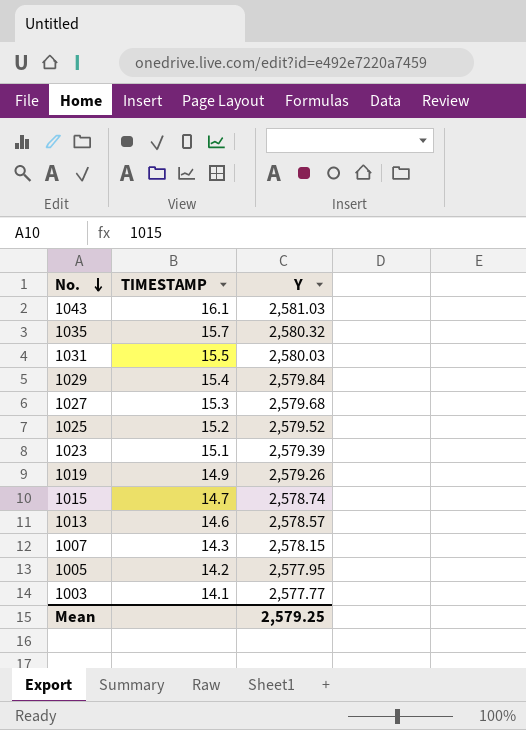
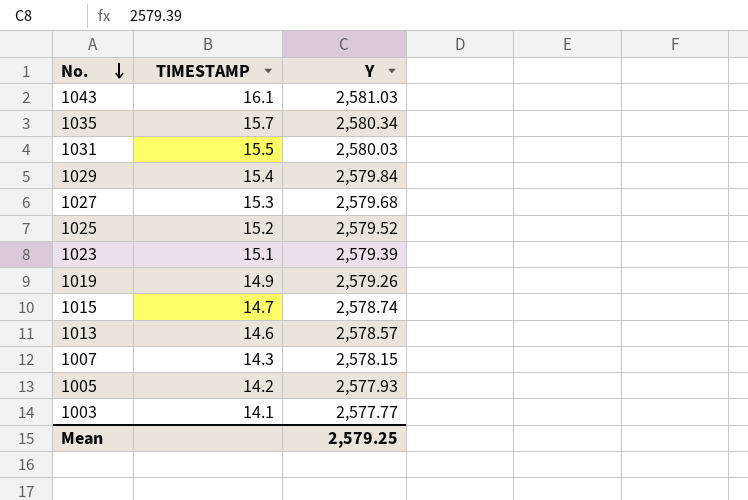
1035 | Y: 2,580.32 -> 2,580.34
1005 | Y: 2,577.95 -> 2,577.93

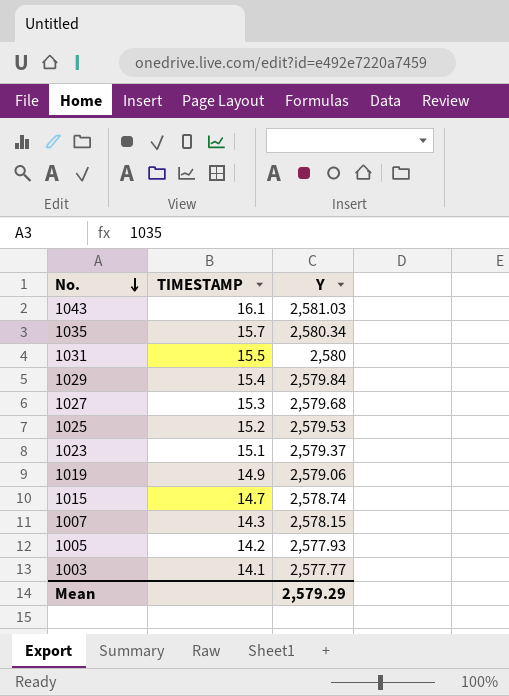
row 1013: 14.6 | 2,578.57 -> none
1031 | Y: 2,580.03 -> 2,580
1025 | Y: 2,579.52 -> 2,579.53
1023 | Y: 2,579.39 -> 2,579.37
1019 | Y: 2,579.26 -> 2,579.06
Mean | Y: 2,579.25 -> 2,579.29

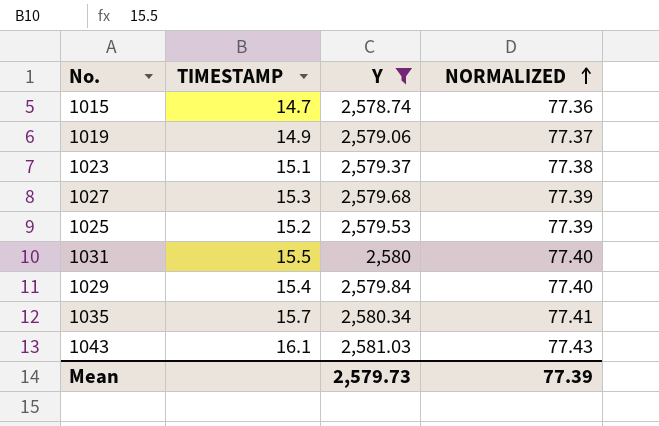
filter: none -> Y >= 2,578.74
row order: No. descending -> NORMALIZED ascending
column NORMALIZED | formula: none -> [Y] * 0.03
Mean | Y: 2,579.29 -> 2,579.73

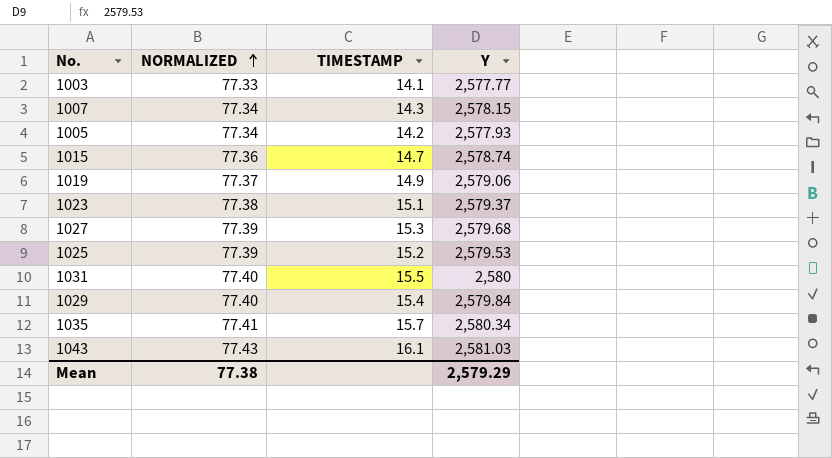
filter: Y >= 2,578.74 -> none
column NORMALIZED | position: 4 -> 2
Mean | NORMALIZED: 77.39 -> 77.38
Mean | Y: 2,579.73 -> 2,579.29

